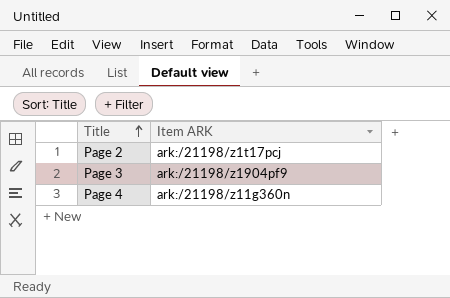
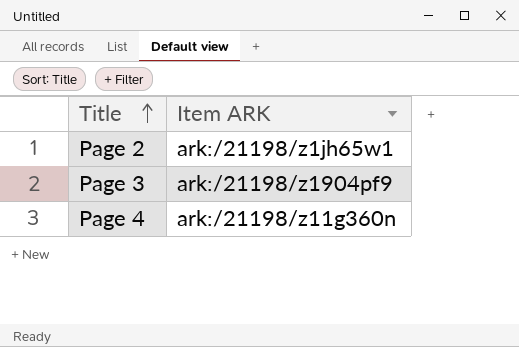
Page 2 | Item ARK: ark:/21198/z1t17pcj -> ark:/21198/z1jh65w1

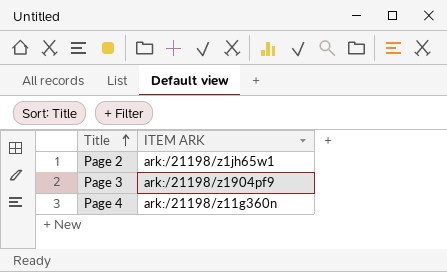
column name: Item ARK -> ITEM ARK

